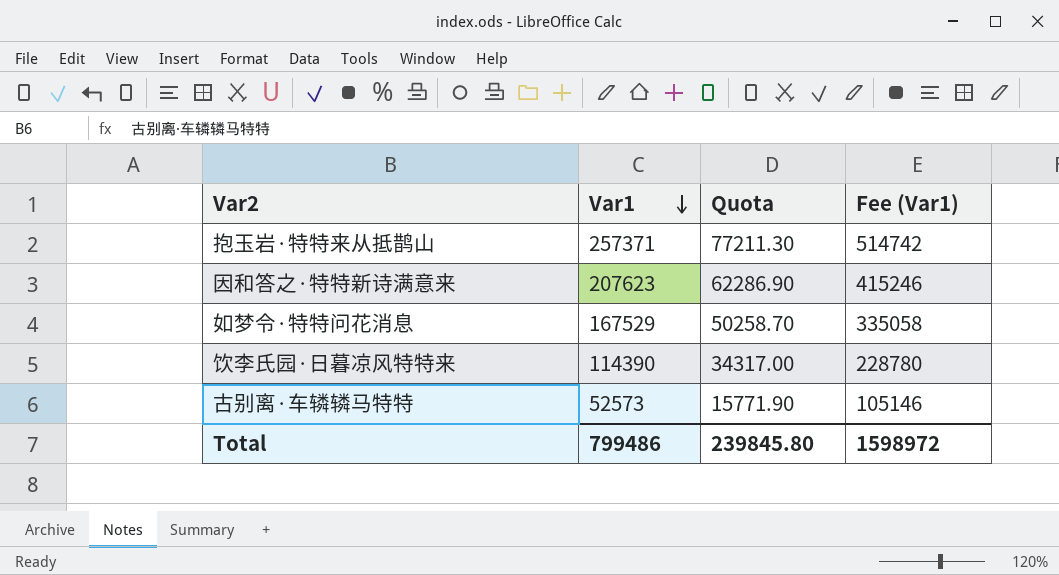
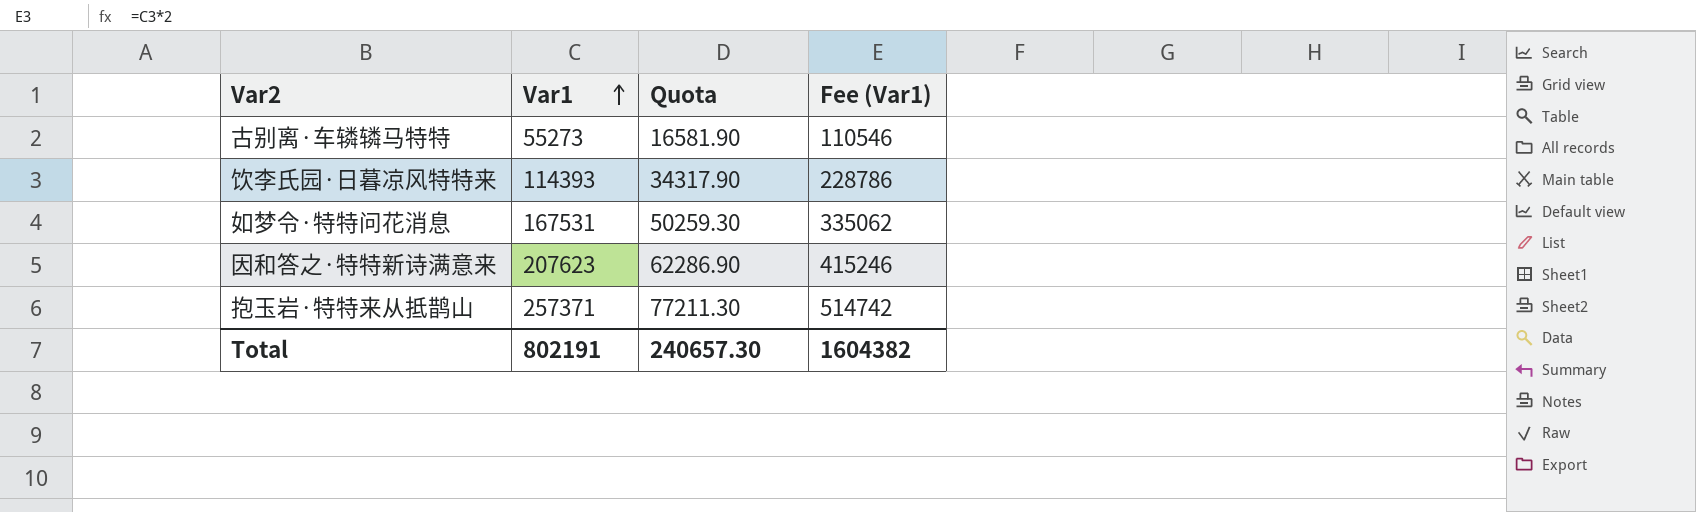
row order: Var1 descending -> Var1 ascending
古别离·车辚辚马特特 | Var1: 52573 -> 55273
古别离·车辚辚马特特 | Quota: 15771.90 -> 16581.90
古别离·车辚辚马特特 | Fee (Var1): 105146 -> 110546
饮李氏园·日暮凉风特特来 | Var1: 114390 -> 114393
饮李氏园·日暮凉风特特来 | Quota: 34317.00 -> 34317.90
饮李氏园·日暮凉风特特来 | Fee (Var1): 228780 -> 228786
如梦令·特特问花消息 | Var1: 167529 -> 167531
如梦令·特特问花消息 | Quota: 50258.70 -> 50259.30
如梦令·特特问花消息 | Fee (Var1): 335058 -> 335062
Total | Var1: 799486 -> 802191
Total | Quota: 239845.80 -> 240657.30
Total | Fee (Var1): 1598972 -> 1604382

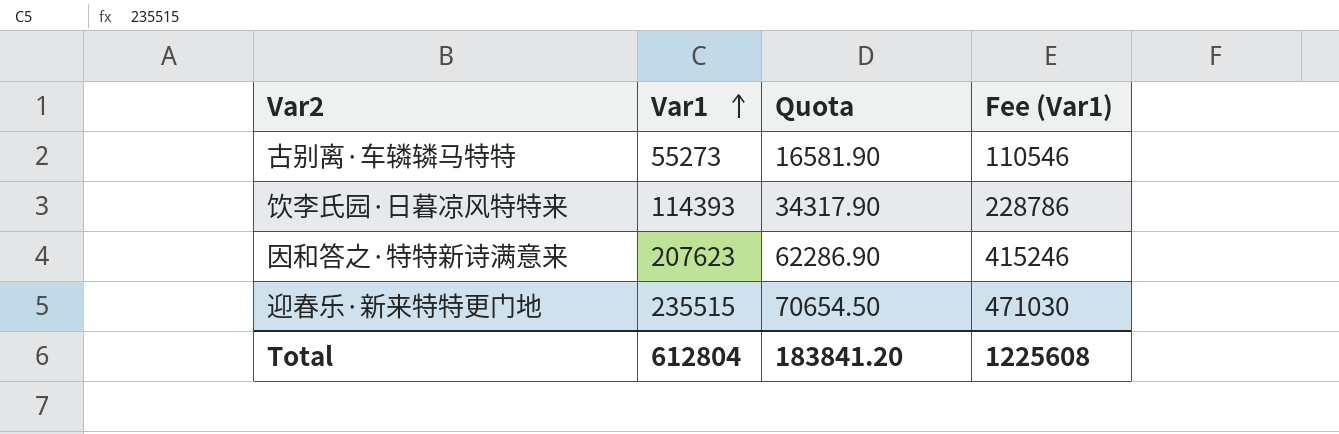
row 如梦令·特特问花消息: 167531 | 50259.30 | 335062 -> none
row 抱玉岩·特特来从抵鹊山: 257371 | 77211.30 | 514742 -> none
row 迎春乐·新来特特更门地: none -> 235515 | 70654.50 | 471030
Total | Var1: 802191 -> 612804
Total | Quota: 240657.30 -> 183841.20
Total | Fee (Var1): 1604382 -> 1225608

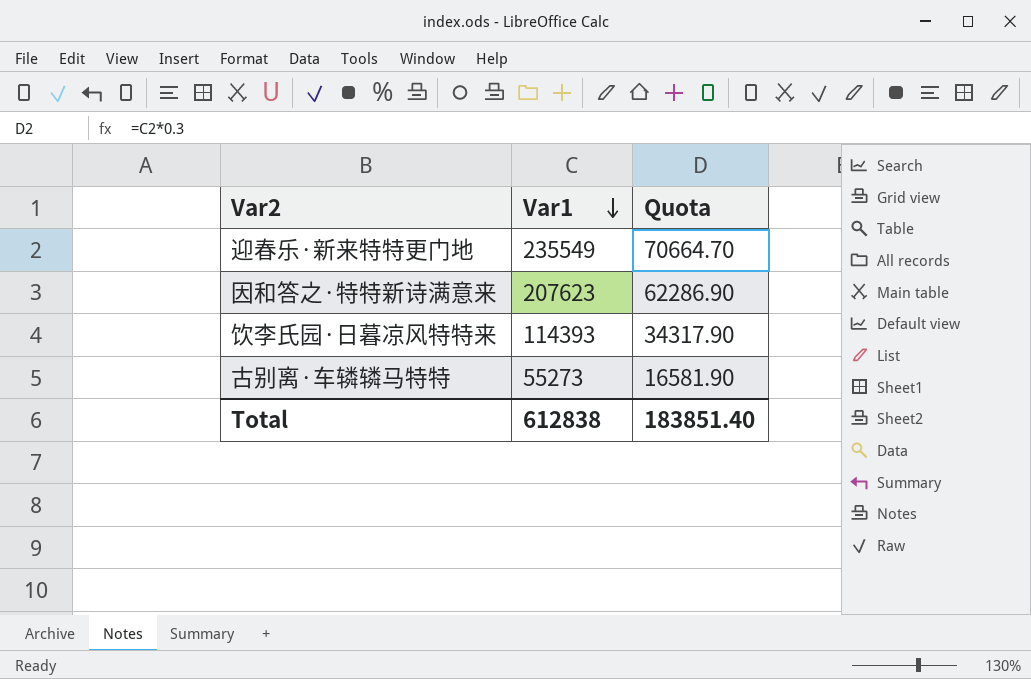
row order: Var1 ascending -> Var1 descending
column Fee (Var1) | formula: [Var1] * 2 -> none
迎春乐·新来特特更门地 | Var1: 235515 -> 235549
迎春乐·新来特特更门地 | Quota: 70654.50 -> 70664.70
Total | Var1: 612804 -> 612838
Total | Quota: 183841.20 -> 183851.40

